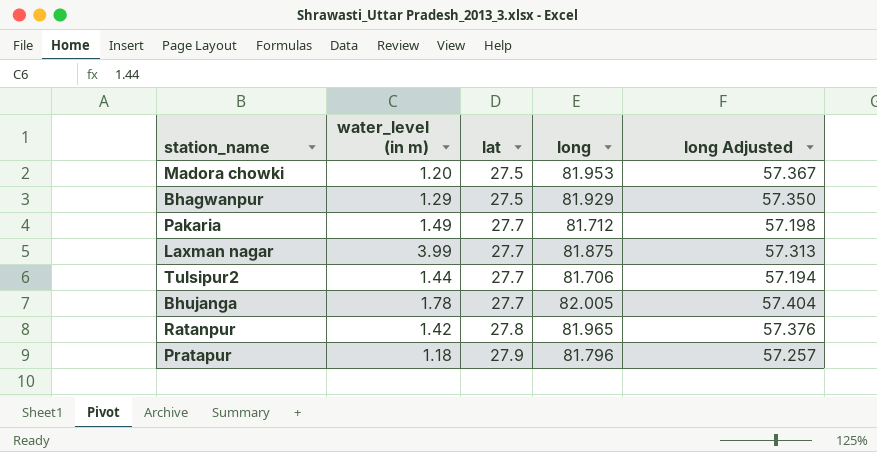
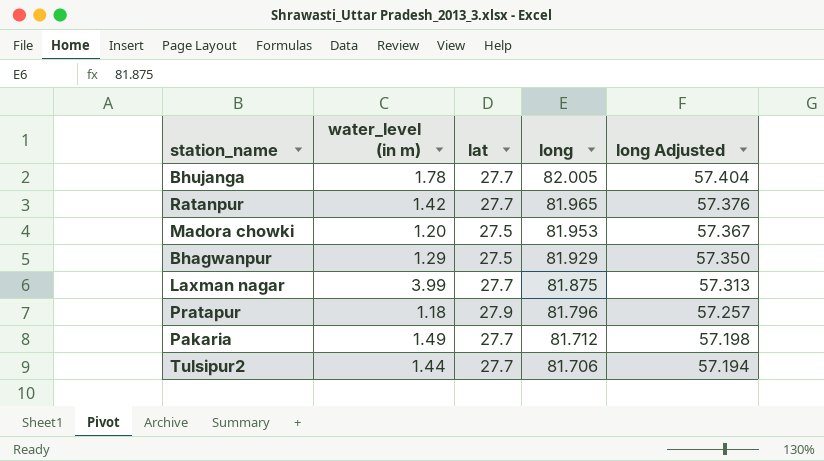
row order: lat ascending -> long descending
Ratanpur | lat: 27.8 -> 27.7

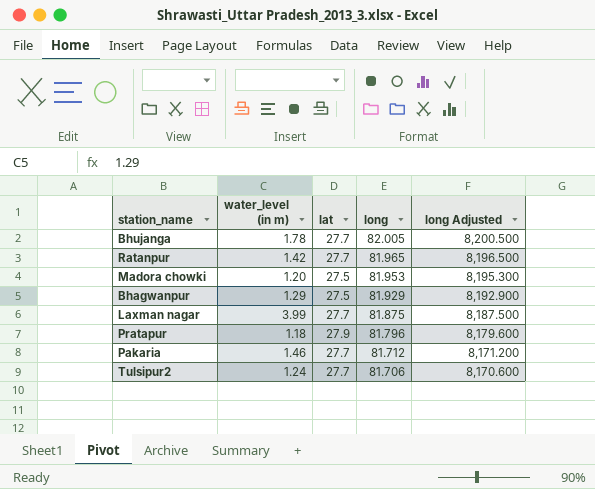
column long Adjusted | formula: [long] * 0.7 -> [long] * 100
Pakaria | water_level (in m): 1.49 -> 1.46
Tulsipur2 | water_level (in m): 1.44 -> 1.24

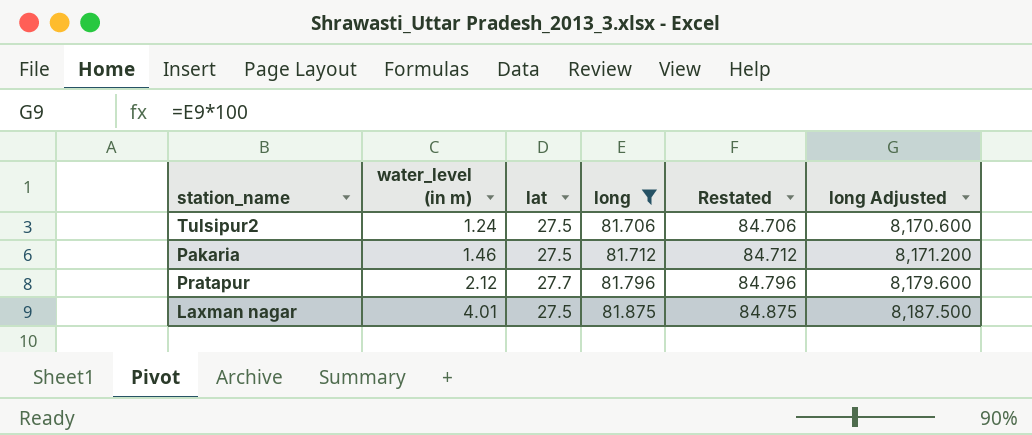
filter: none -> long <= 81.875
row order: long descending -> water_level (in m) ascending
column Restated | formula: none -> [long] + 3
Tulsipur2 | lat: 27.7 -> 27.5
Pakaria | lat: 27.7 -> 27.5
Pratapur | water_level (in m): 1.18 -> 2.12
Pratapur | lat: 27.9 -> 27.7
Laxman nagar | water_level (in m): 3.99 -> 4.01
Laxman nagar | lat: 27.7 -> 27.5

